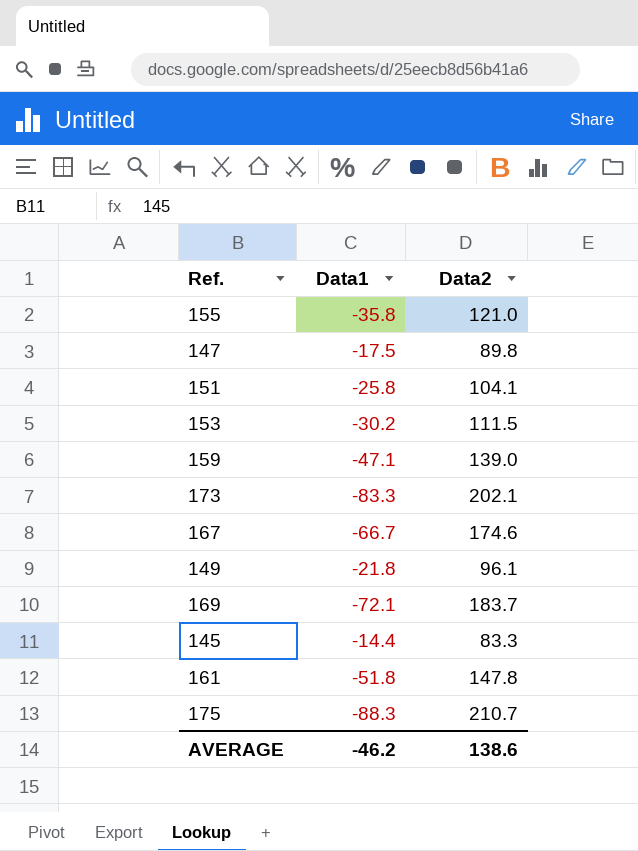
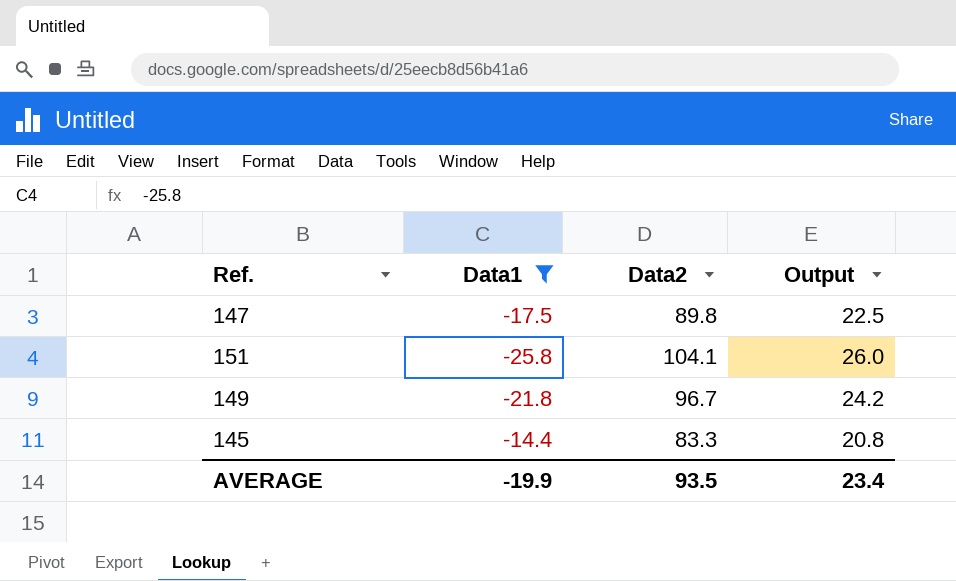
filter: none -> Data1 >= -25.8
column Output | formula: none -> [Data2] * 0.25
149 | Data2: 96.1 -> 96.7
AVERAGE | Data1: -46.2 -> -19.9
AVERAGE | Data2: 138.6 -> 93.5

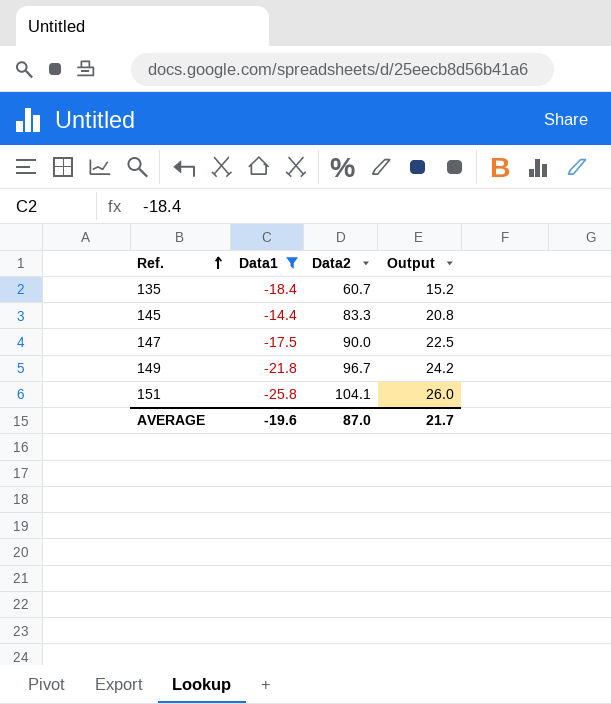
row order: none -> Ref. ascending
row 135: none -> -18.4 | 60.7 | 15.2
147 | Data2: 89.8 -> 90.0
AVERAGE | Data1: -19.9 -> -19.6
AVERAGE | Data2: 93.5 -> 87.0
AVERAGE | Output: 23.4 -> 21.7

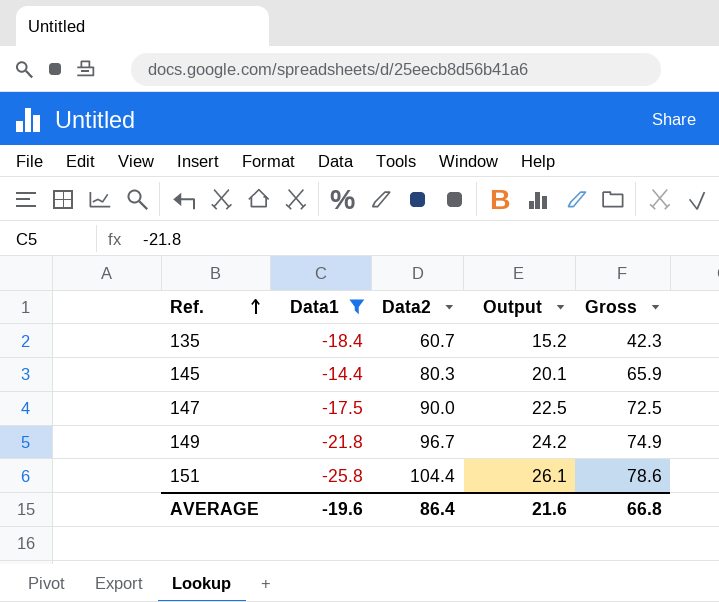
column Gross | formula: none -> [Data1] + [Data2]
145 | Data2: 83.3 -> 80.3
145 | Output: 20.8 -> 20.1
151 | Data2: 104.1 -> 104.4
151 | Output: 26.0 -> 26.1
AVERAGE | Data2: 87.0 -> 86.4
AVERAGE | Output: 21.7 -> 21.6

